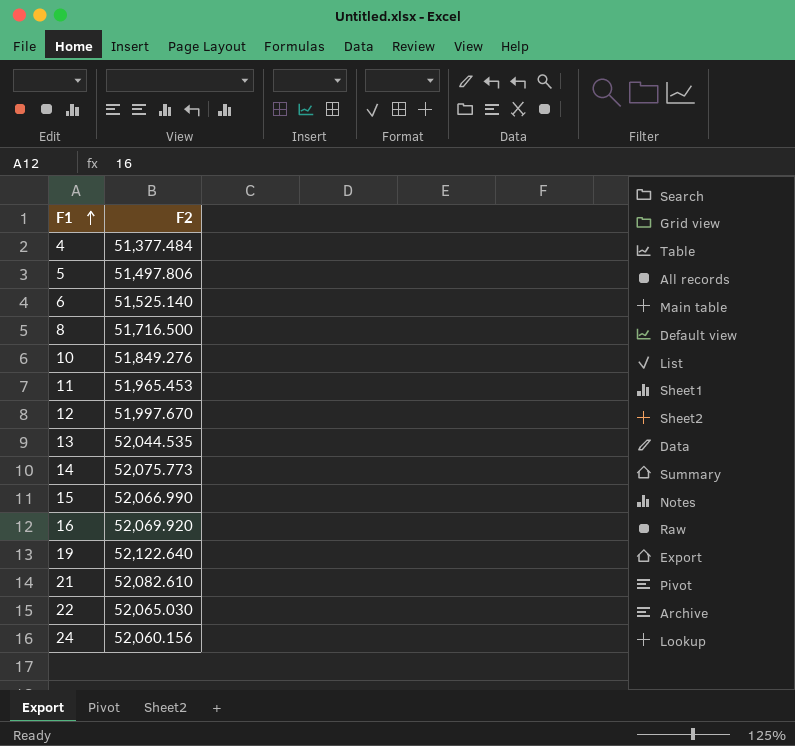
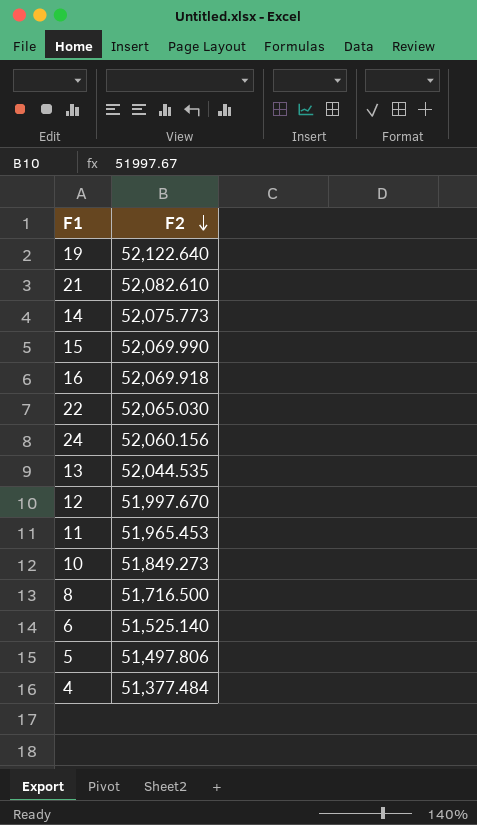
row order: F1 ascending -> F2 descending
15 | F2: 52,066.990 -> 52,069.990
16 | F2: 52,069.920 -> 52,069.918
10 | F2: 51,849.276 -> 51,849.273

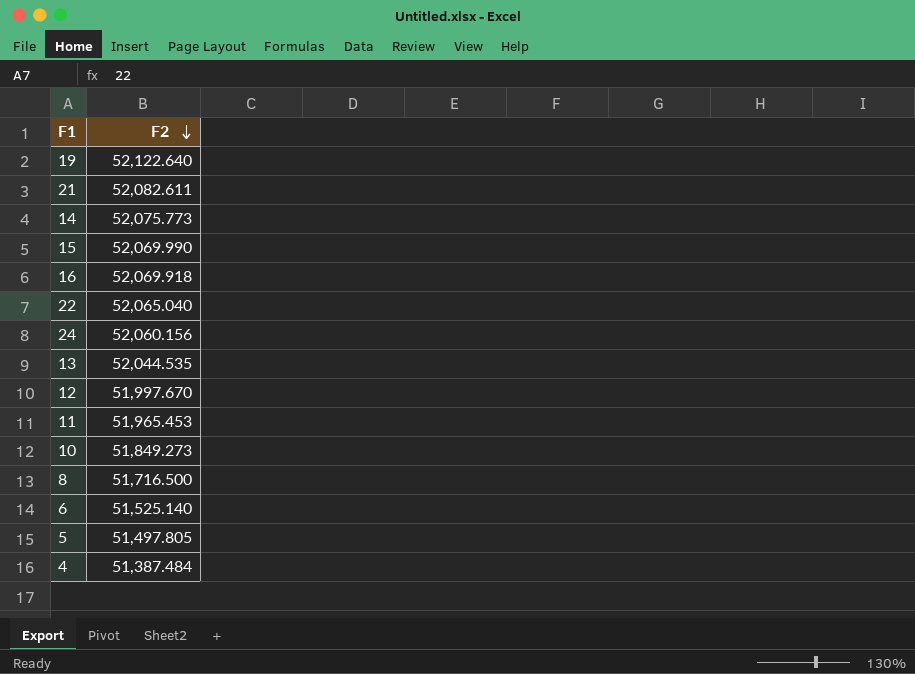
21 | F2: 52,082.610 -> 52,082.611
22 | F2: 52,065.030 -> 52,065.040
5 | F2: 51,497.806 -> 51,497.805
4 | F2: 51,377.484 -> 51,387.484

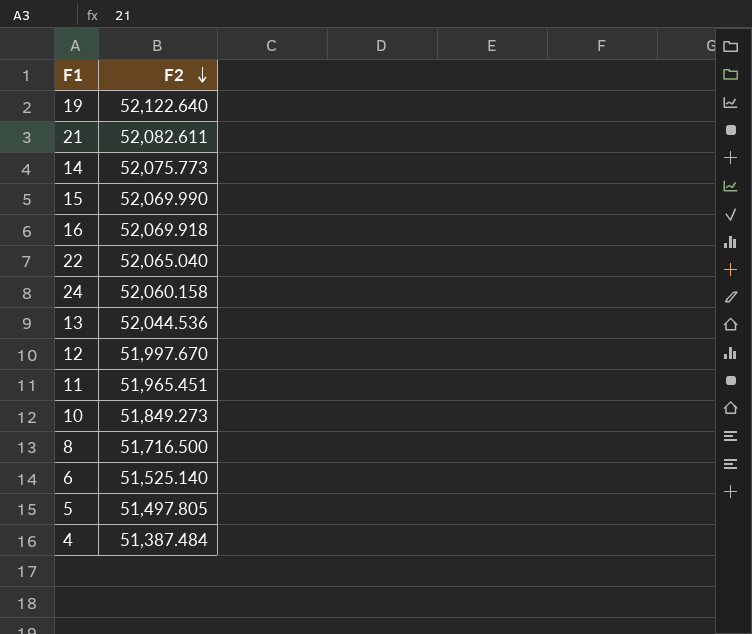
24 | F2: 52,060.156 -> 52,060.158
13 | F2: 52,044.535 -> 52,044.536
11 | F2: 51,965.453 -> 51,965.451

